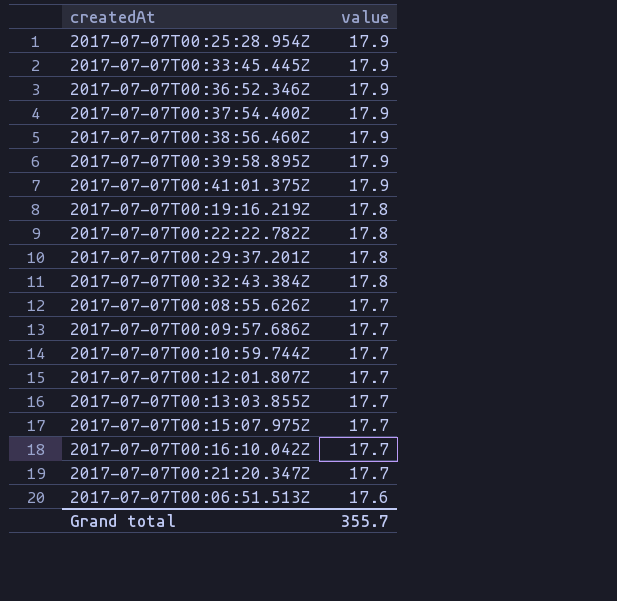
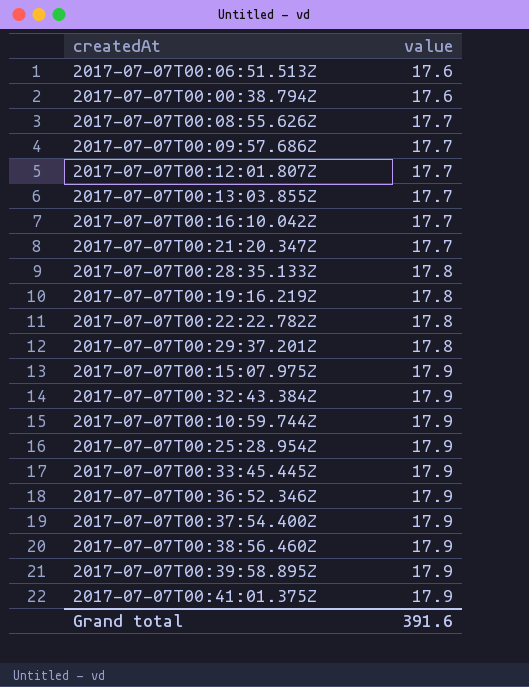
row order: value descending -> value ascending
row 2017-07-07T00:00:38.794Z: none -> 17.6
row 2017-07-07T00:28:35.133Z: none -> 17.8
2017-07-07T00:15:07.975Z | value: 17.7 -> 17.9
2017-07-07T00:32:43.384Z | value: 17.8 -> 17.9
2017-07-07T00:10:59.744Z | value: 17.7 -> 17.9
Grand total | value: 355.7 -> 391.6

